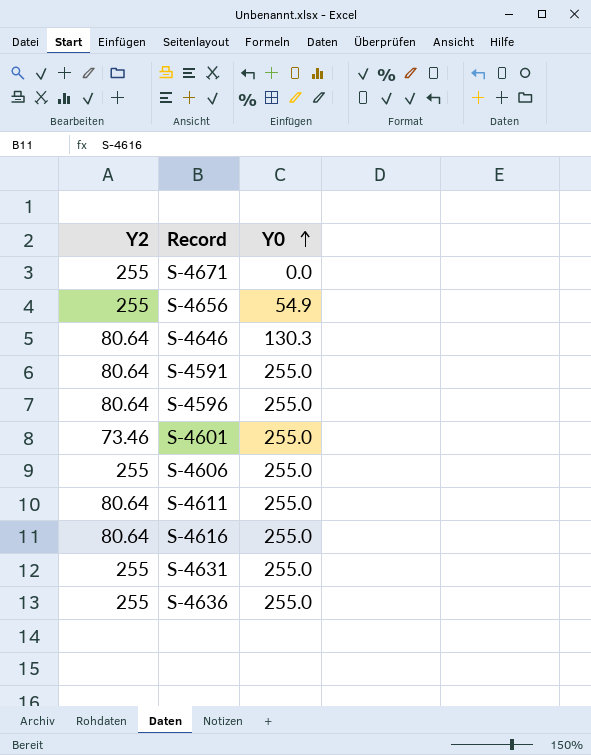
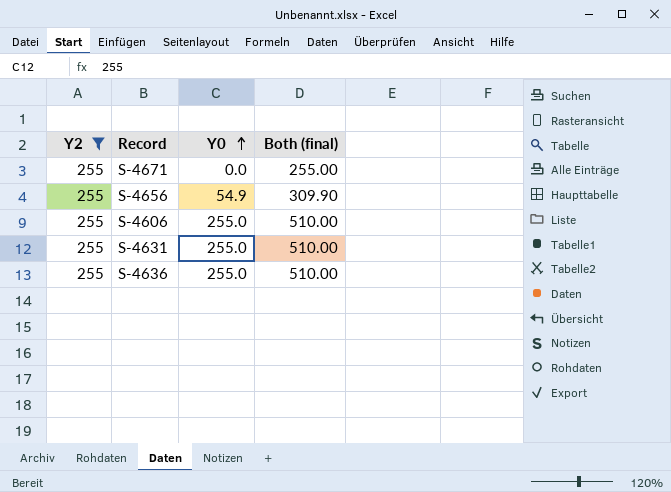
filter: none -> Y2 = 255
column Both (final) | formula: none -> [Y2] + [Y0]

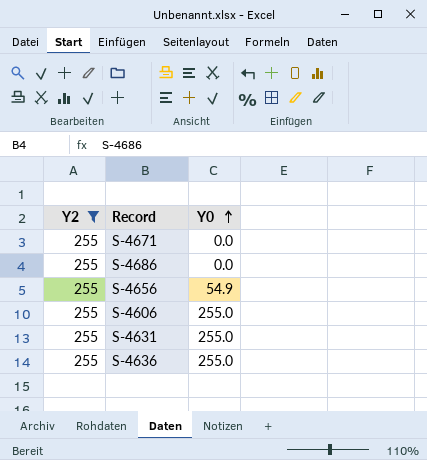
column Both (final) | formula: [Y2] + [Y0] -> none
row S-4686: none -> 255 | 0.0

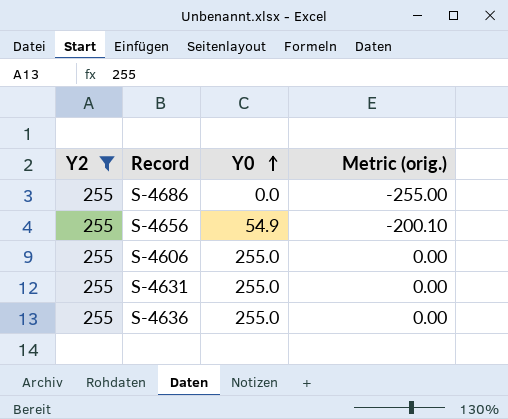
column Metric (orig.) | formula: none -> [Y0] - [Y2]
row S-4671: 255 | 0.0 -> none

